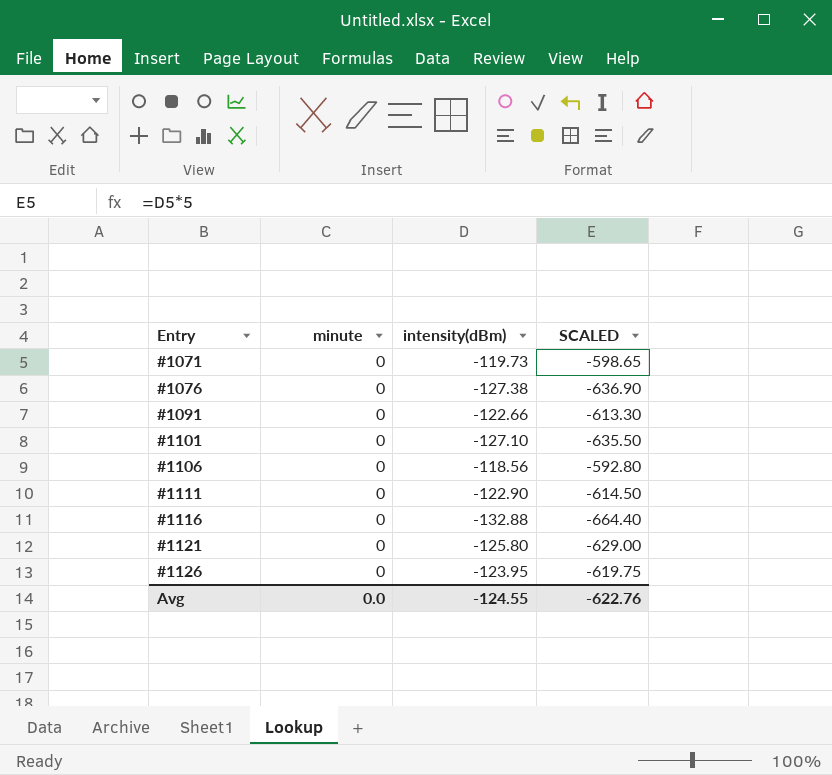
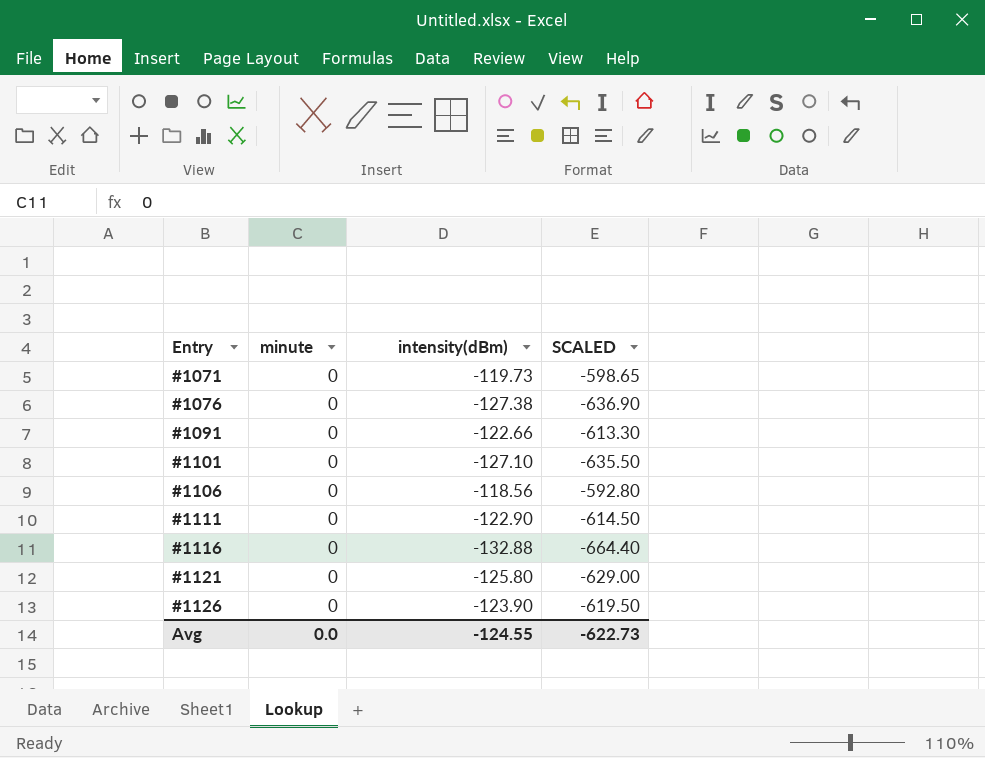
#1126 | intensity(dBm): -123.95 -> -123.90
#1126 | SCALED: -619.75 -> -619.50
Avg | SCALED: -622.76 -> -622.73

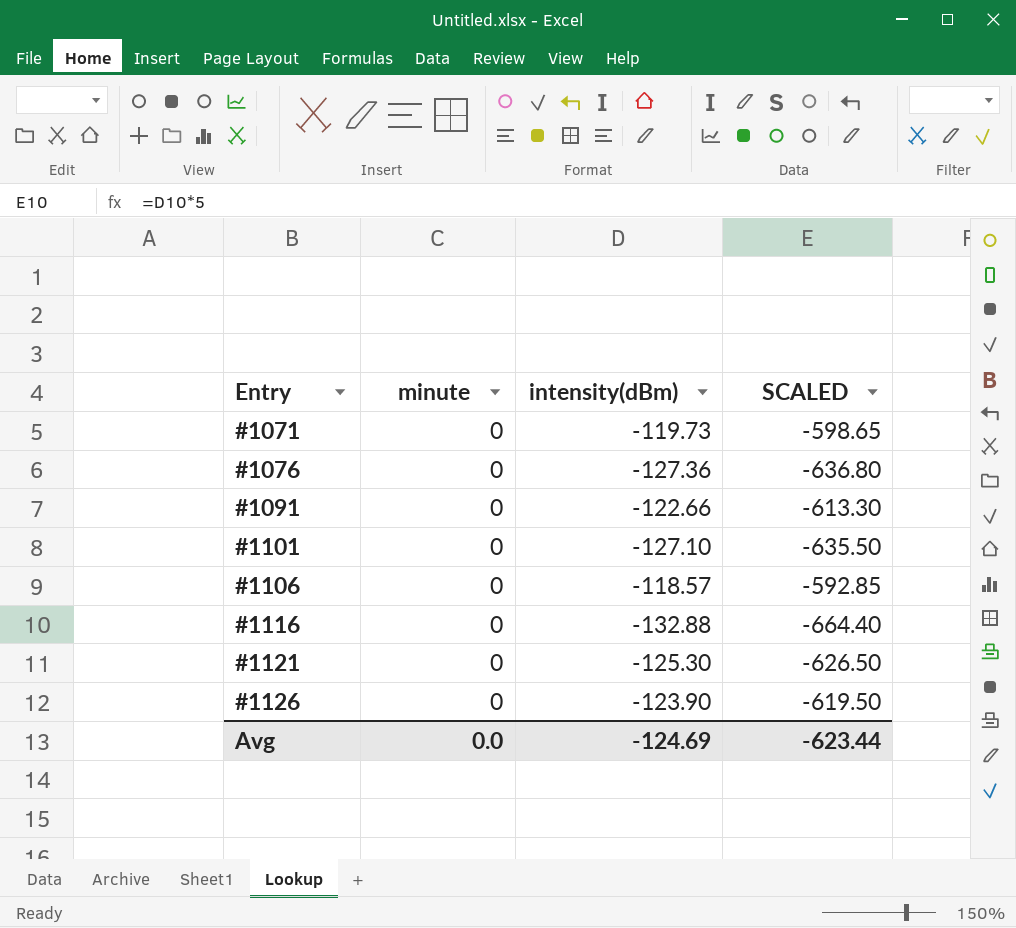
row #1111: 0 | -122.90 | -614.50 -> none
#1076 | intensity(dBm): -127.38 -> -127.36
#1076 | SCALED: -636.90 -> -636.80
#1106 | intensity(dBm): -118.56 -> -118.57
#1106 | SCALED: -592.80 -> -592.85
#1121 | intensity(dBm): -125.80 -> -125.30
#1121 | SCALED: -629.00 -> -626.50
Avg | intensity(dBm): -124.55 -> -124.69
Avg | SCALED: -622.73 -> -623.44

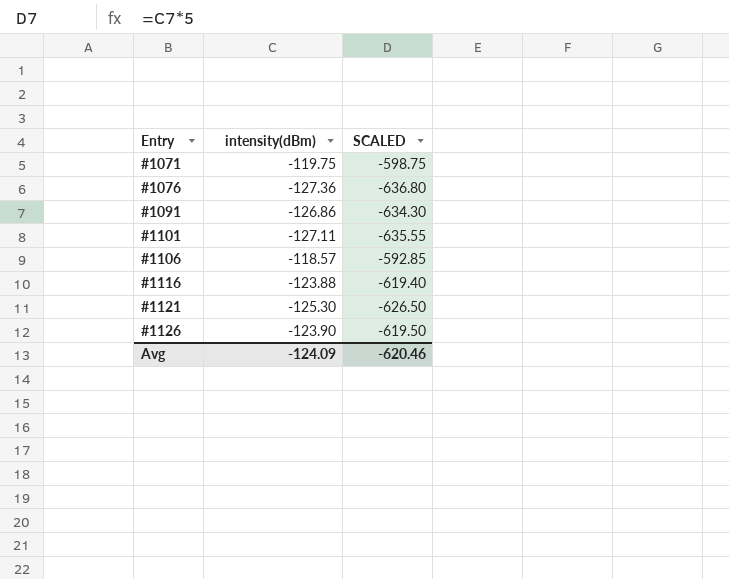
column minute | position: 2 -> none
#1071 | intensity(dBm): -119.73 -> -119.75
#1071 | SCALED: -598.65 -> -598.75
#1091 | intensity(dBm): -122.66 -> -126.86
#1091 | SCALED: -613.30 -> -634.30
#1101 | intensity(dBm): -127.10 -> -127.11
#1101 | SCALED: -635.50 -> -635.55
#1116 | intensity(dBm): -132.88 -> -123.88
#1116 | SCALED: -664.40 -> -619.40
Avg | intensity(dBm): -124.69 -> -124.09
Avg | SCALED: -623.44 -> -620.46

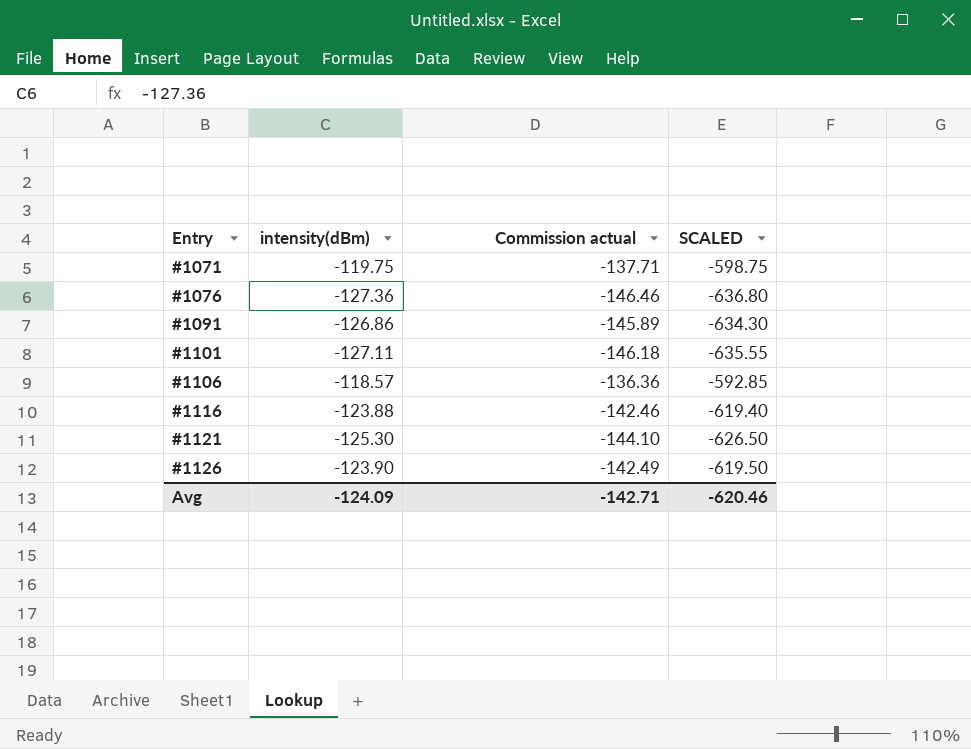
column Commission actual | formula: none -> [intensity(dBm)] * 1.15

